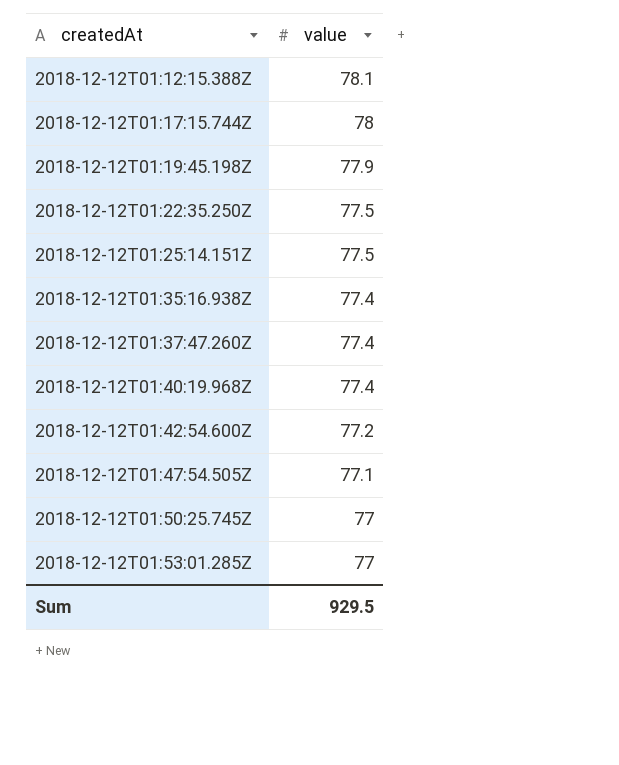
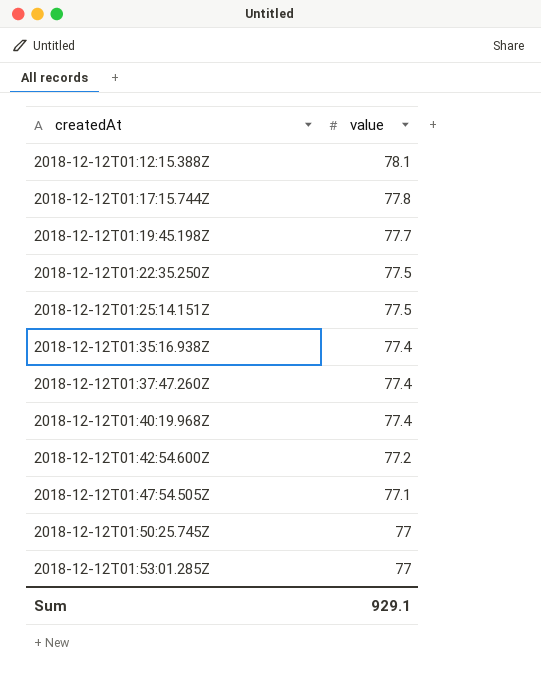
2018-12-12T01:17:15.744Z | value: 78 -> 77.8
2018-12-12T01:19:45.198Z | value: 77.9 -> 77.7
Sum | value: 929.5 -> 929.1

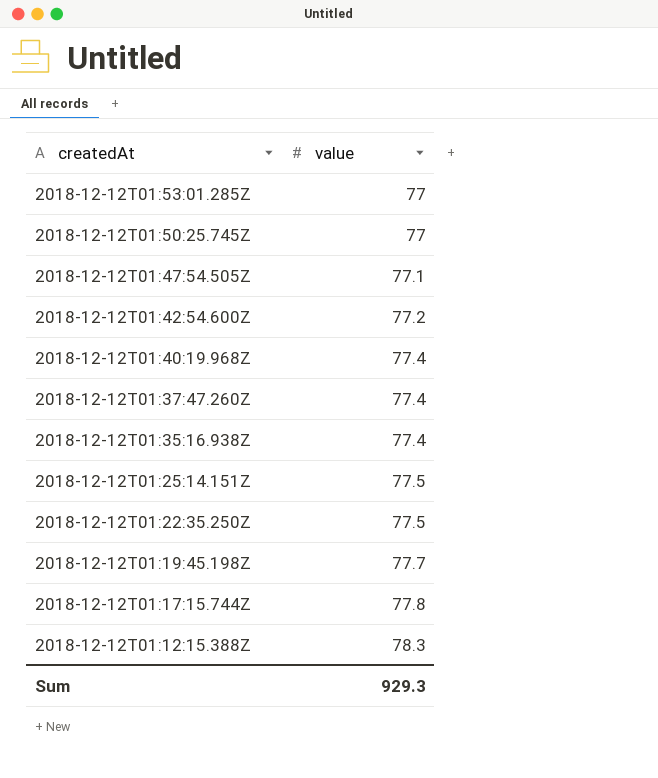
row order: createdAt ascending -> createdAt descending
2018-12-12T01:12:15.388Z | value: 78.1 -> 78.3
Sum | value: 929.1 -> 929.3

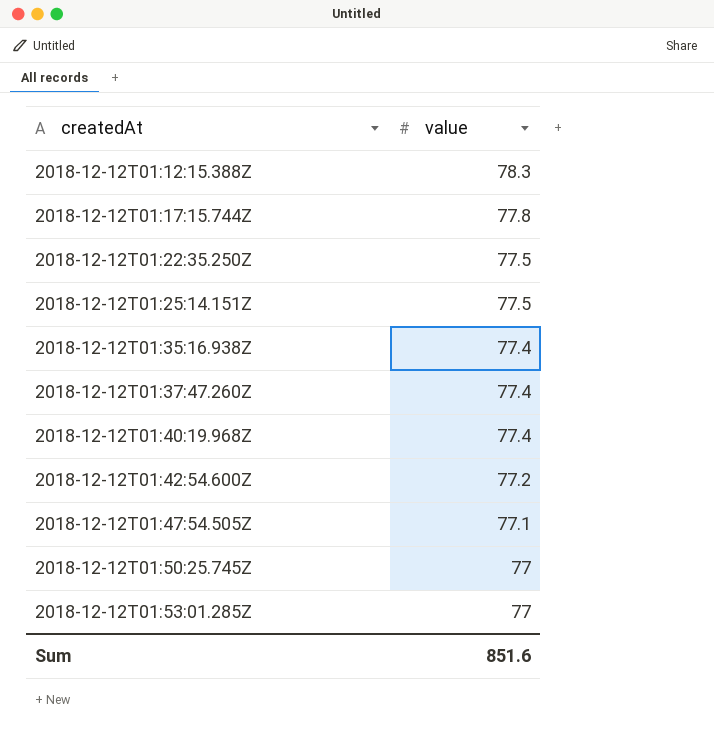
row order: createdAt descending -> createdAt ascending
row 2018-12-12T01:19:45.198Z: 77.7 -> none
Sum | value: 929.3 -> 851.6

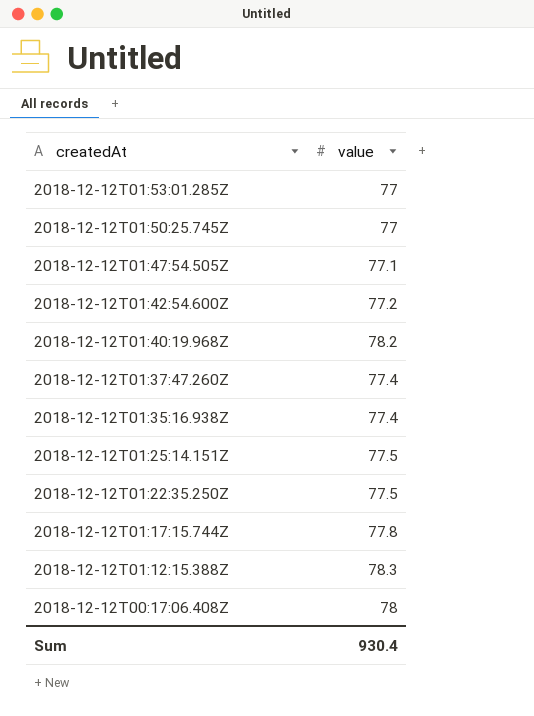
row order: createdAt ascending -> createdAt descending
2018-12-12T01:40:19.968Z | value: 77.4 -> 78.2
row 2018-12-12T00:17:06.408Z: none -> 78
Sum | value: 851.6 -> 930.4

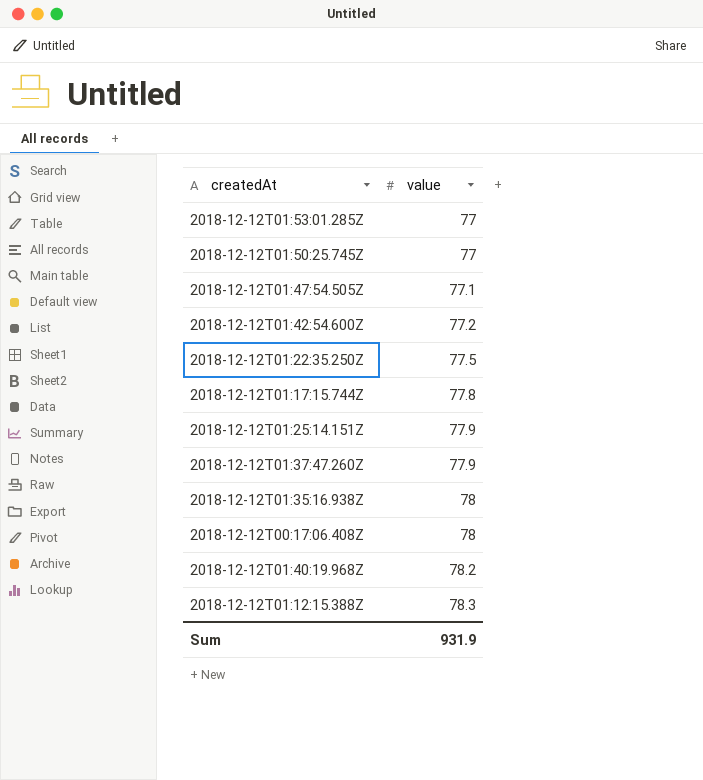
row order: createdAt descending -> value ascending
2018-12-12T01:25:14.151Z | value: 77.5 -> 77.9
2018-12-12T01:37:47.260Z | value: 77.4 -> 77.9
2018-12-12T01:35:16.938Z | value: 77.4 -> 78
Sum | value: 930.4 -> 931.9

